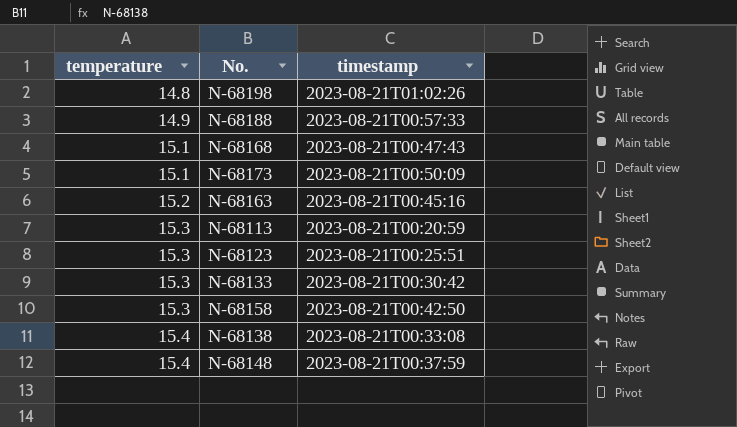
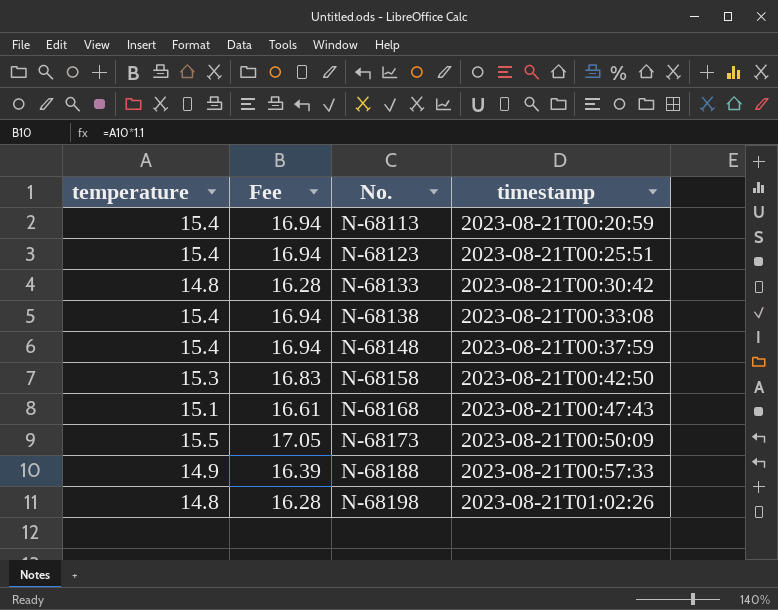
row order: temperature ascending -> No. ascending
column Fee | formula: none -> [temperature] * 1.1
row N-68163: 15.2 | 2023-08-21T00:45:16 -> none
N-68113 | temperature: 15.3 -> 15.4
N-68123 | temperature: 15.3 -> 15.4
N-68133 | temperature: 15.3 -> 14.8
N-68173 | temperature: 15.1 -> 15.5

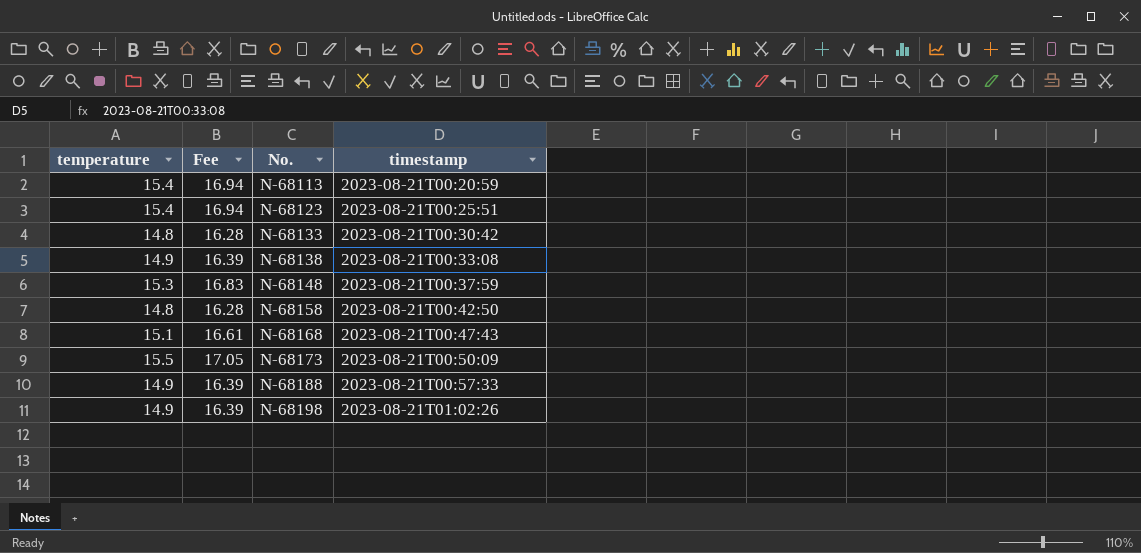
N-68138 | temperature: 15.4 -> 14.9
N-68138 | Fee: 16.94 -> 16.39
N-68148 | temperature: 15.4 -> 15.3
N-68148 | Fee: 16.94 -> 16.83
N-68158 | temperature: 15.3 -> 14.8
N-68158 | Fee: 16.83 -> 16.28
N-68198 | temperature: 14.8 -> 14.9
N-68198 | Fee: 16.28 -> 16.39

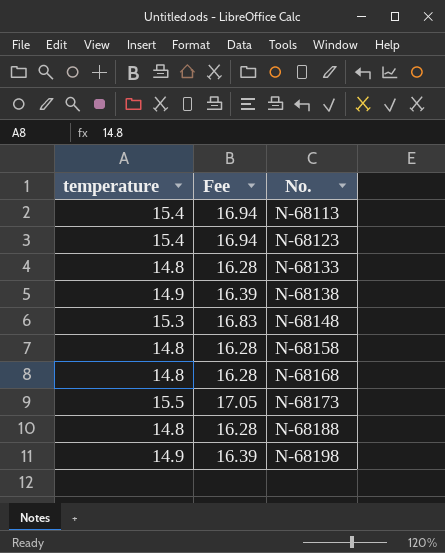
column timestamp | position: 4 -> none
N-68168 | temperature: 15.1 -> 14.8
N-68168 | Fee: 16.61 -> 16.28
N-68188 | temperature: 14.9 -> 14.8
N-68188 | Fee: 16.39 -> 16.28

